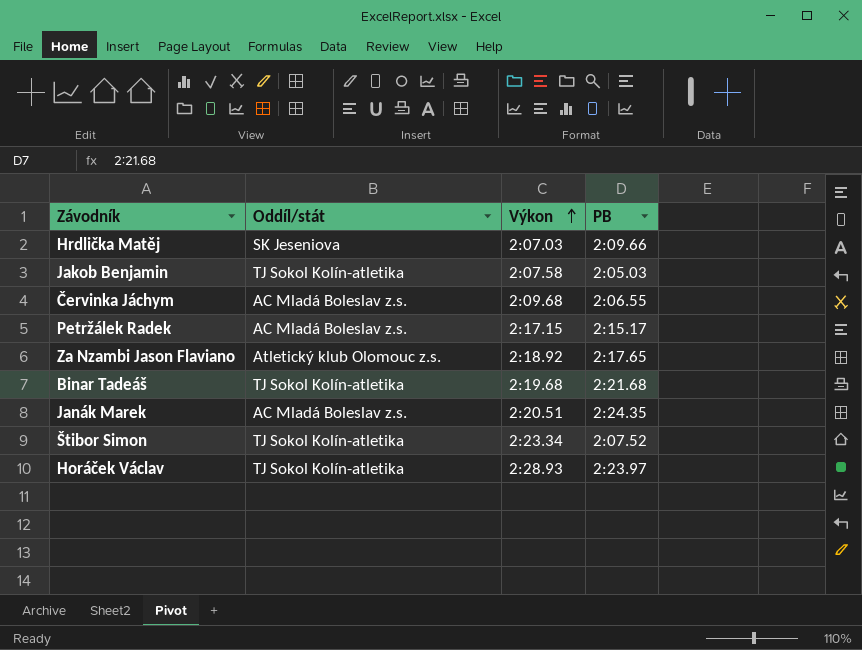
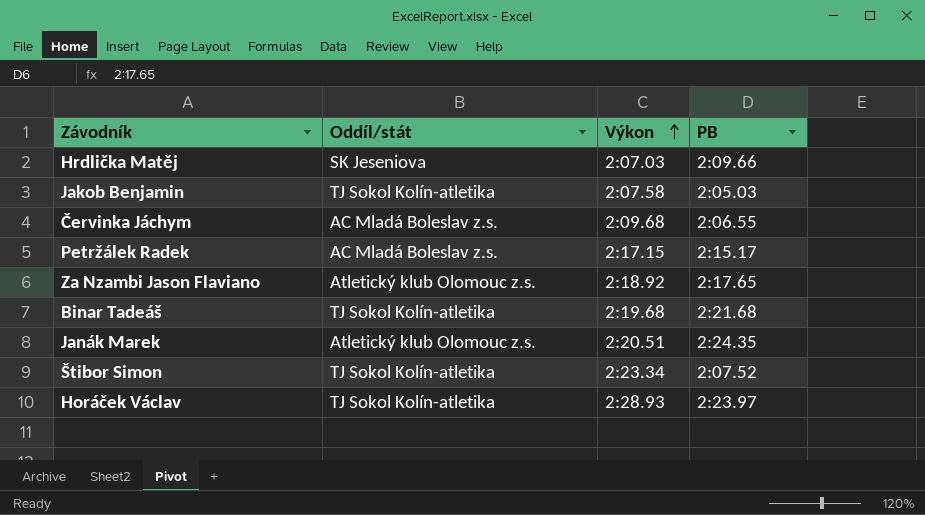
Janák Marek | Oddíl/stát: AC Mladá Boleslav z.s. -> Atletický klub Olomouc z.s.

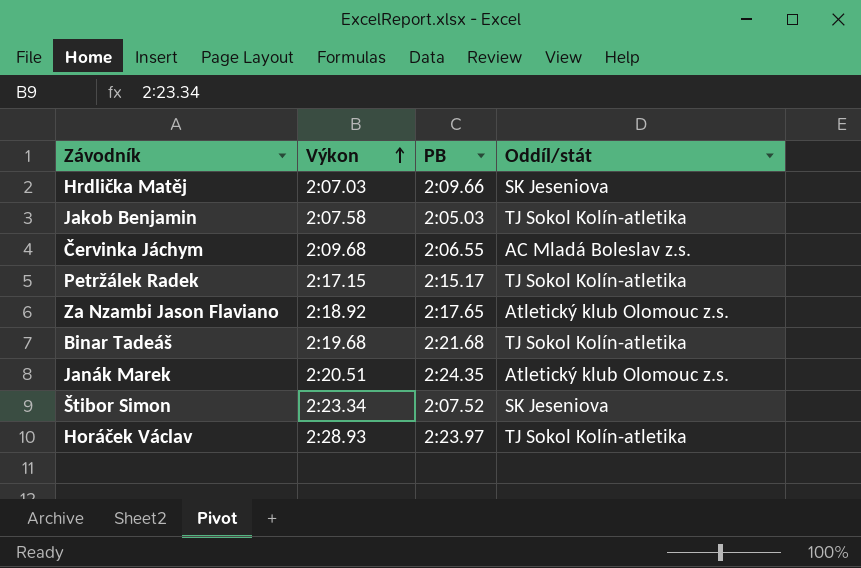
column Oddíl/stát | position: 2 -> 4
Petržálek Radek | Oddíl/stát: AC Mladá Boleslav z.s. -> TJ Sokol Kolín-atletika
Štibor Simon | Oddíl/stát: TJ Sokol Kolín-atletika -> SK Jeseniova

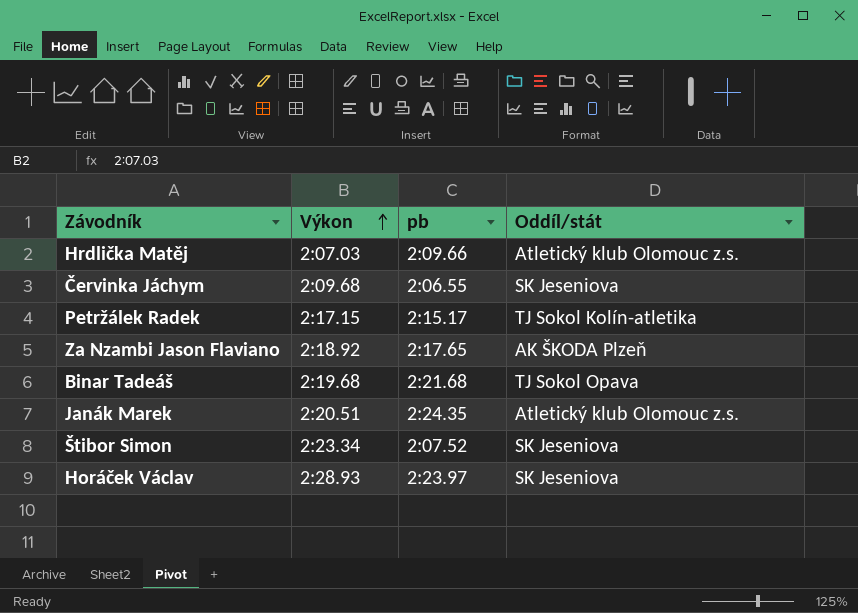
column name: PB -> pb
row Jakob Benjamin: 2:07.58 | 2:05.03 | TJ Sokol Kolín-atletika -> none
Hrdlička Matěj | Oddíl/stát: SK Jeseniova -> Atletický klub Olomouc z.s.
Červinka Jáchym | Oddíl/stát: AC Mladá Boleslav z.s. -> SK Jeseniova
Za Nzambi Jason Flaviano | Oddíl/stát: Atletický klub Olomouc z.s. -> AK ŠKODA Plzeň
Binar Tadeáš | Oddíl/stát: TJ Sokol Kolín-atletika -> TJ Sokol Opava
Horáček Václav | Oddíl/stát: TJ Sokol Kolín-atletika -> SK Jeseniova

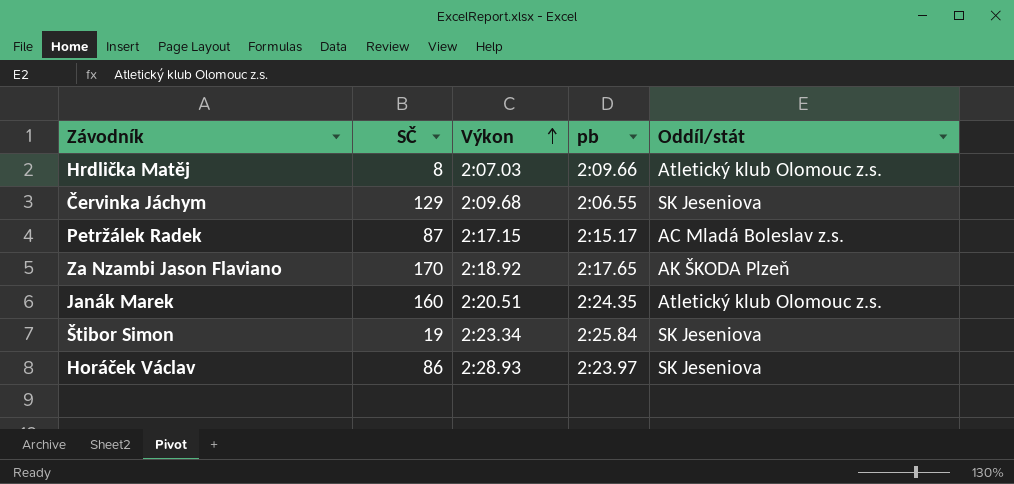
column SČ | position: none -> 2
row Binar Tadeáš: 2:19.68 | 2:21.68 | TJ Sokol Opava -> none
Petržálek Radek | Oddíl/stát: TJ Sokol Kolín-atletika -> AC Mladá Boleslav z.s.
Štibor Simon | pb: 2:07.52 -> 2:25.84

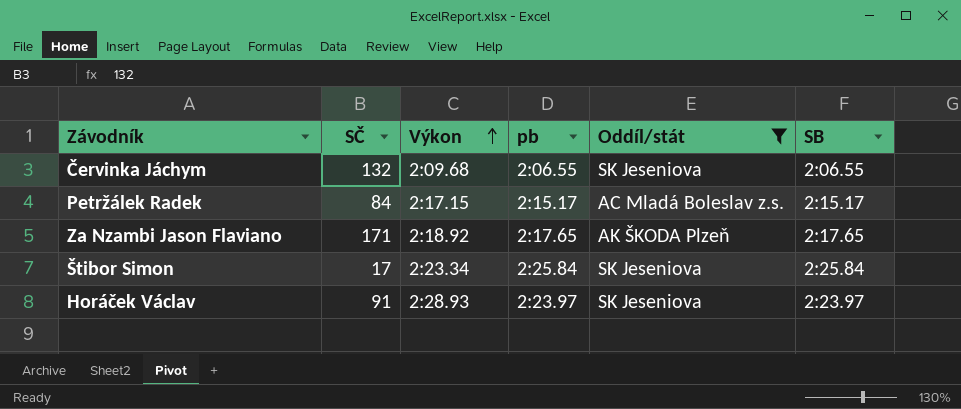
filter: none -> Oddíl/stát != Atletický klub Olomouc z.s.
column SB | position: none -> 6
Červinka Jáchym | SČ: 129 -> 132
Petržálek Radek | SČ: 87 -> 84
Za Nzambi Jason Flaviano | SČ: 170 -> 171
Štibor Simon | SČ: 19 -> 17
Horáček Václav | SČ: 86 -> 91

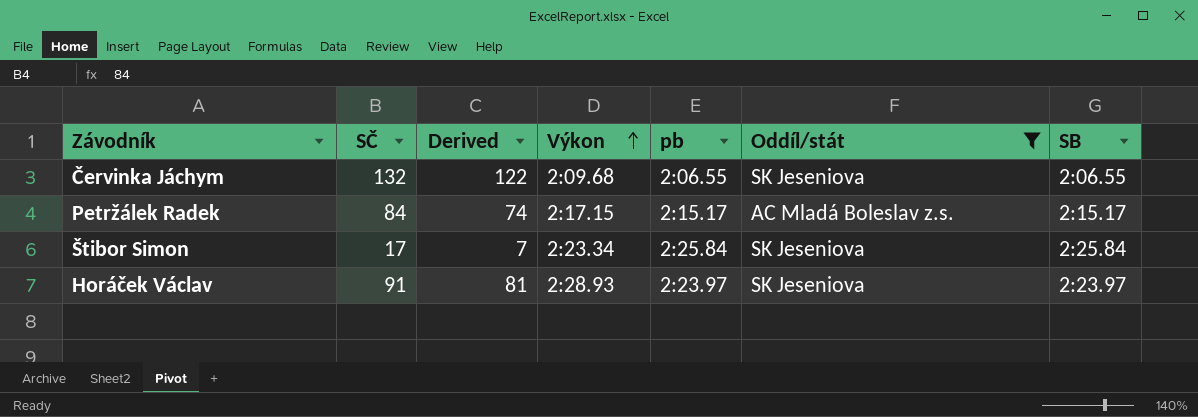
column Derived | formula: none -> [SČ] - 10
row Za Nzambi Jason Flaviano: 171 | 2:18.92 | 2:17.65 | AK ŠKODA Plzeň | 2:17.65 -> none

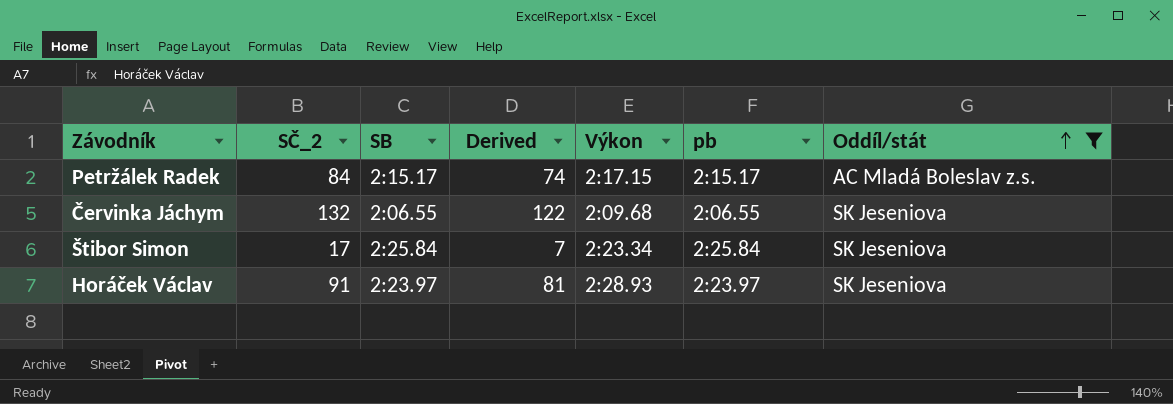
row order: Výkon ascending -> Oddíl/stát ascending
column name: SČ -> SČ_2
column SB | position: 7 -> 3

